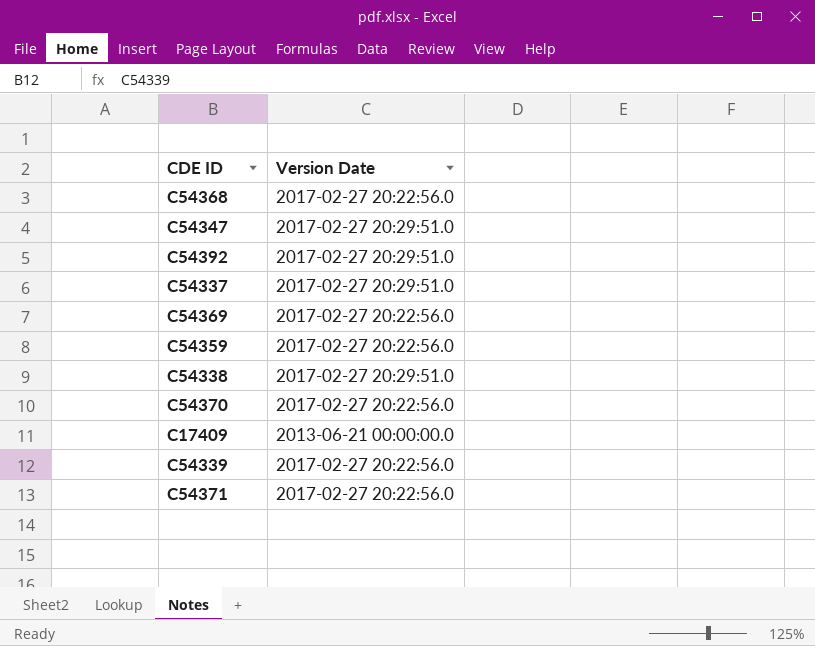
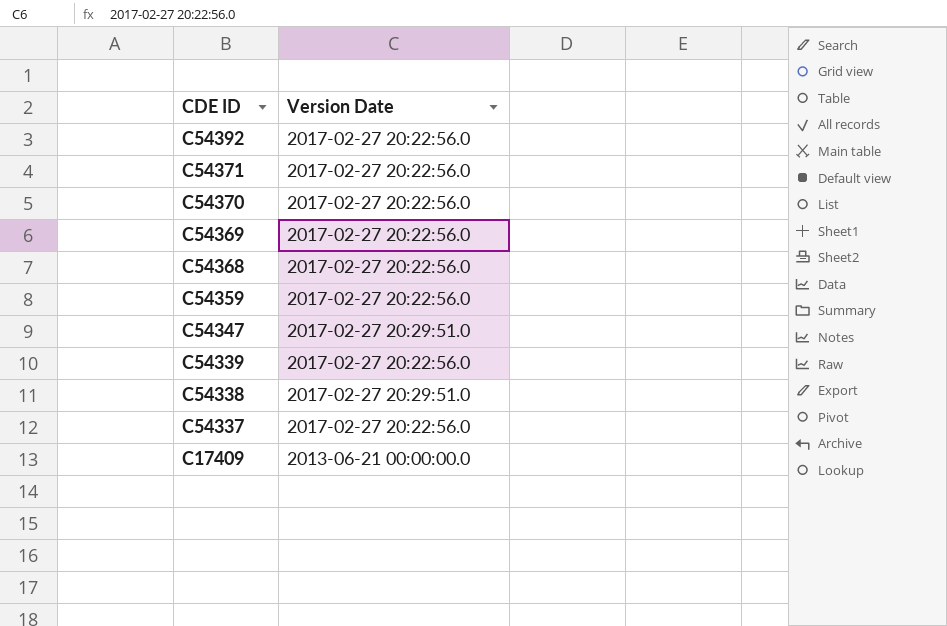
row order: none -> CDE ID descending
C54392 | Version Date: 2017-02-27 20:29:51.0 -> 2017-02-27 20:22:56.0
C54337 | Version Date: 2017-02-27 20:29:51.0 -> 2017-02-27 20:22:56.0

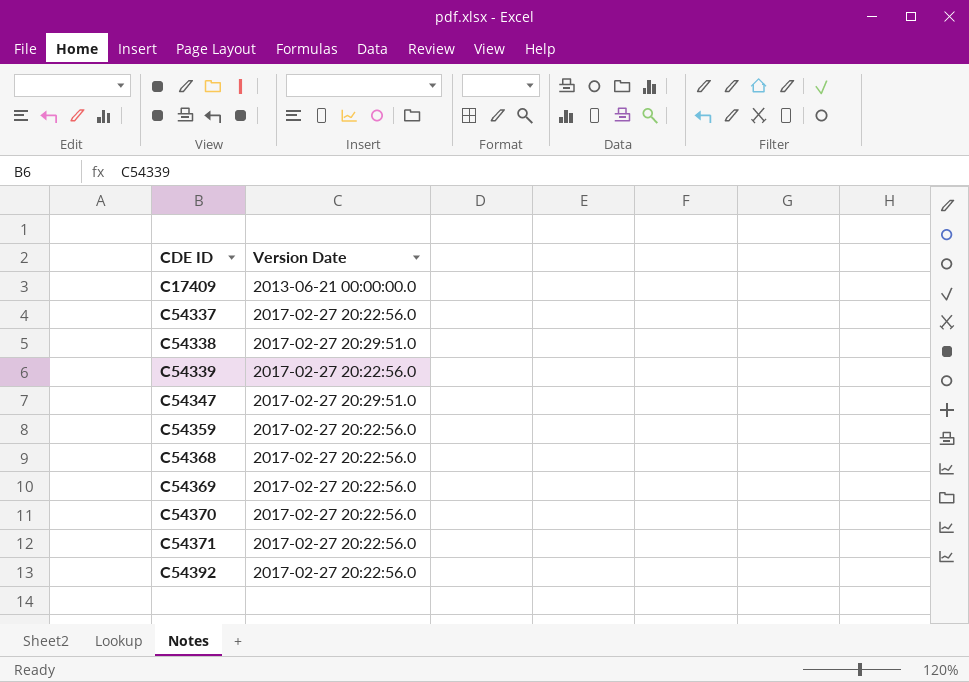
row order: CDE ID descending -> CDE ID ascending

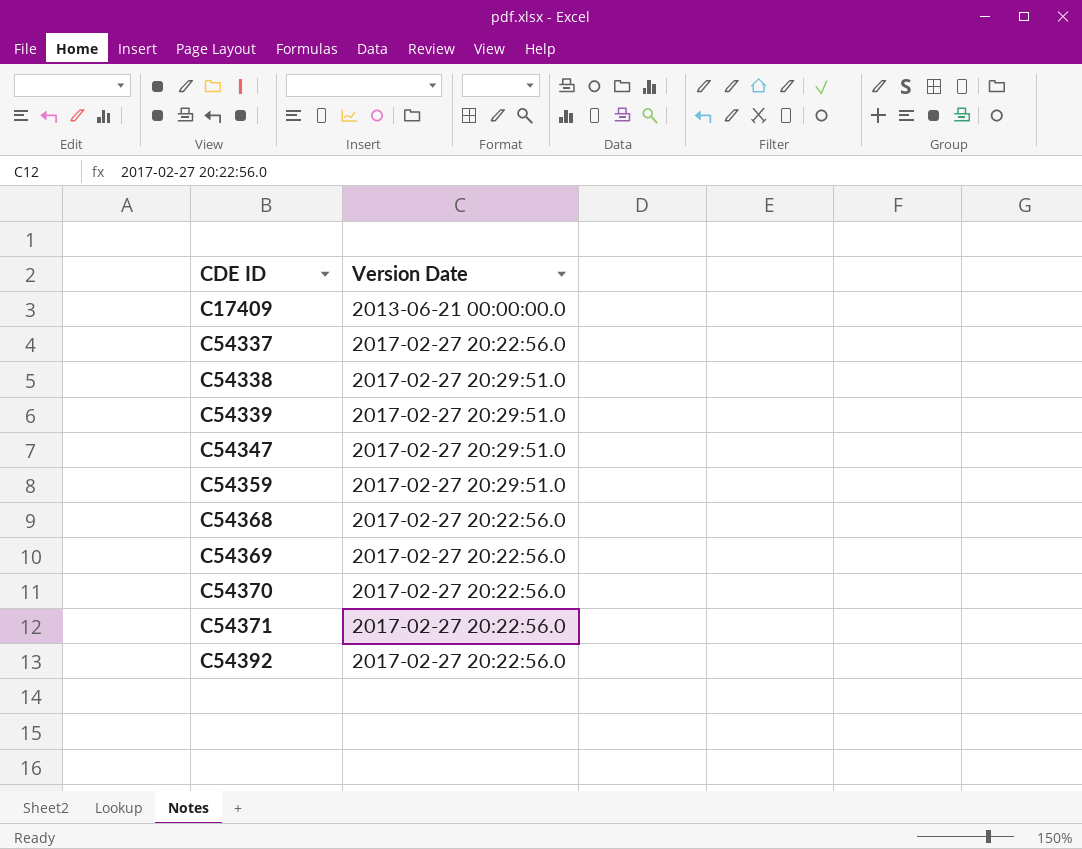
C54339 | Version Date: 2017-02-27 20:22:56.0 -> 2017-02-27 20:29:51.0
C54359 | Version Date: 2017-02-27 20:22:56.0 -> 2017-02-27 20:29:51.0

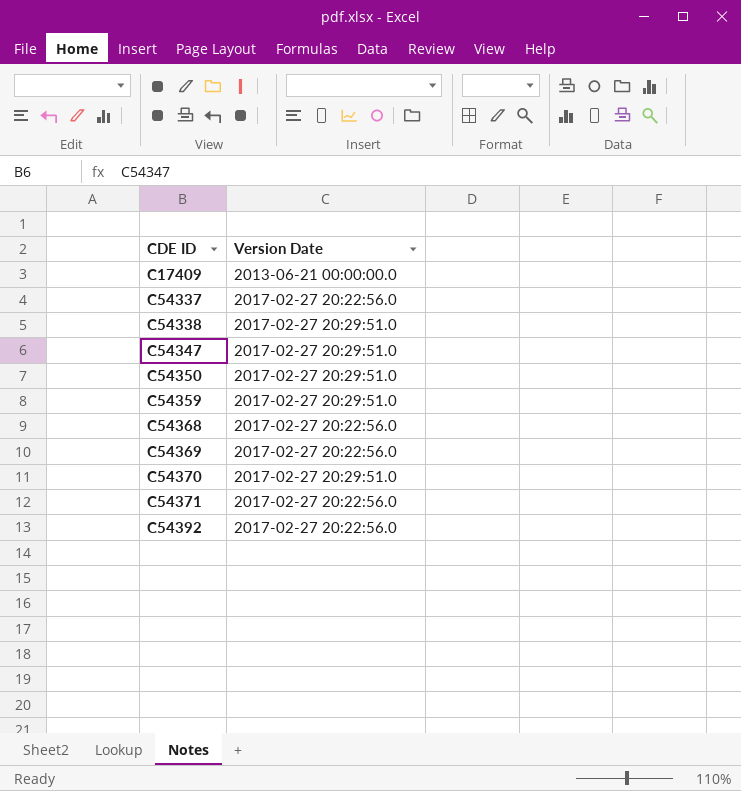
row C54339: 2017-02-27 20:29:51.0 -> none
row C54350: none -> 2017-02-27 20:29:51.0
C54370 | Version Date: 2017-02-27 20:22:56.0 -> 2017-02-27 20:29:51.0

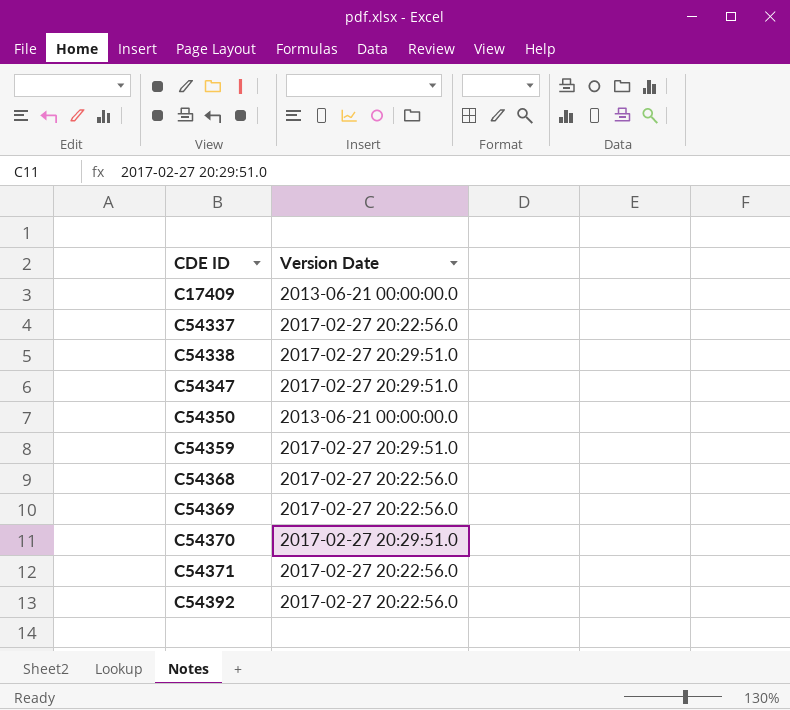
C54350 | Version Date: 2017-02-27 20:29:51.0 -> 2013-06-21 00:00:00.0

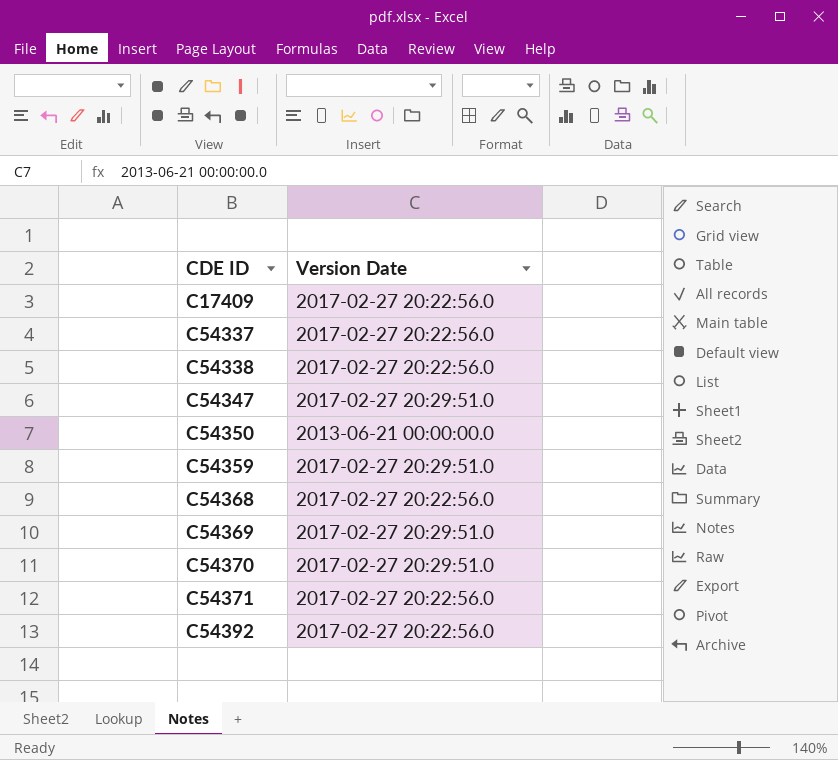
C17409 | Version Date: 2013-06-21 00:00:00.0 -> 2017-02-27 20:22:56.0
C54338 | Version Date: 2017-02-27 20:29:51.0 -> 2017-02-27 20:22:56.0
C54369 | Version Date: 2017-02-27 20:22:56.0 -> 2017-02-27 20:29:51.0

